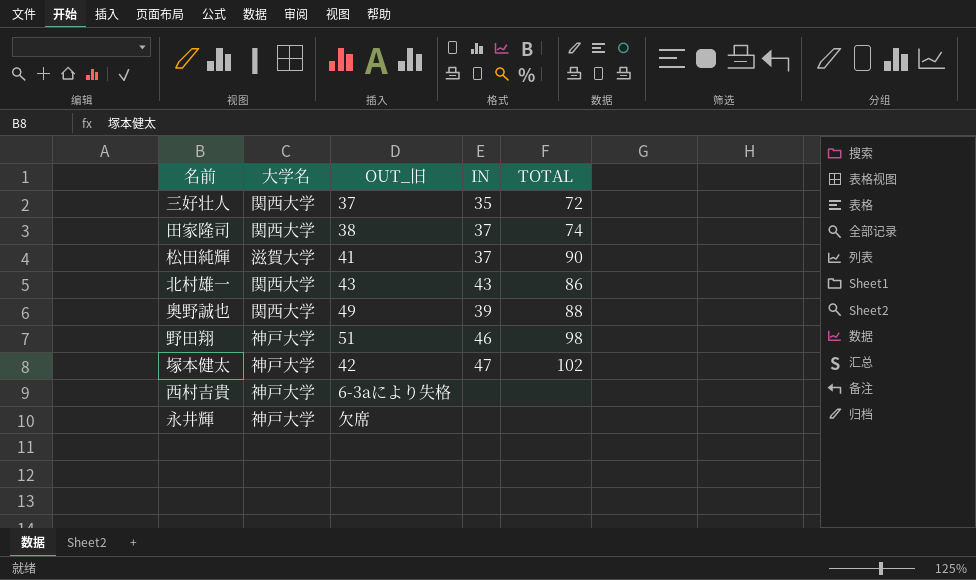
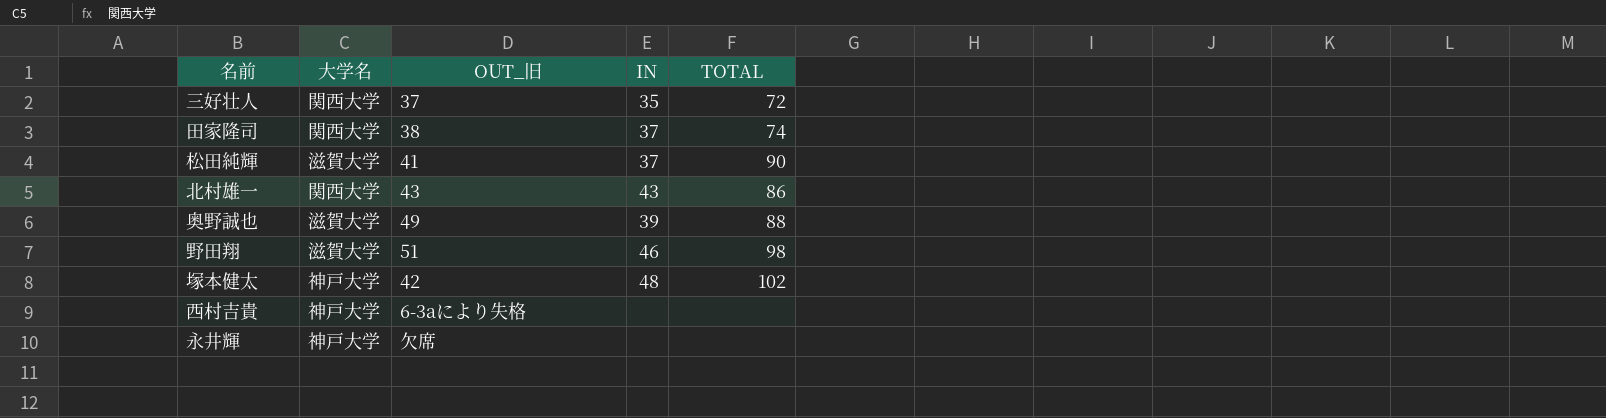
奥野誠也 | 大学名: 関西大学 -> 滋賀大学
野田翔 | 大学名: 神戸大学 -> 滋賀大学
塚本健太 | IN: 47 -> 48

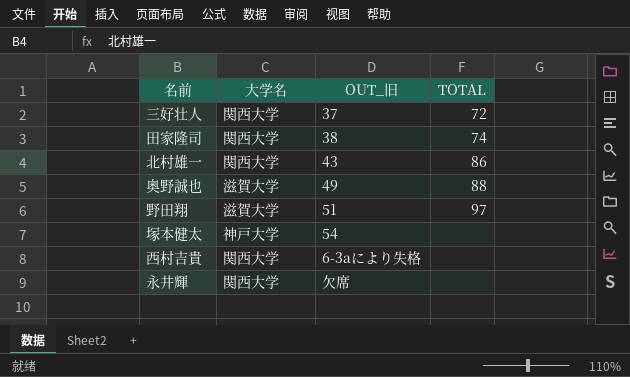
column IN | position: 4 -> none
row 松田純輝: 滋賀大学 | 41 | 37 | 90 -> none
野田翔 | TOTAL: 98 -> 97
塚本健太 | OUT_旧: 42 -> 54
塚本健太 | TOTAL: 102 -> none
西村吉貴 | 大学名: 神戸大学 -> 関西大学
永井輝 | 大学名: 神戸大学 -> 関西大学

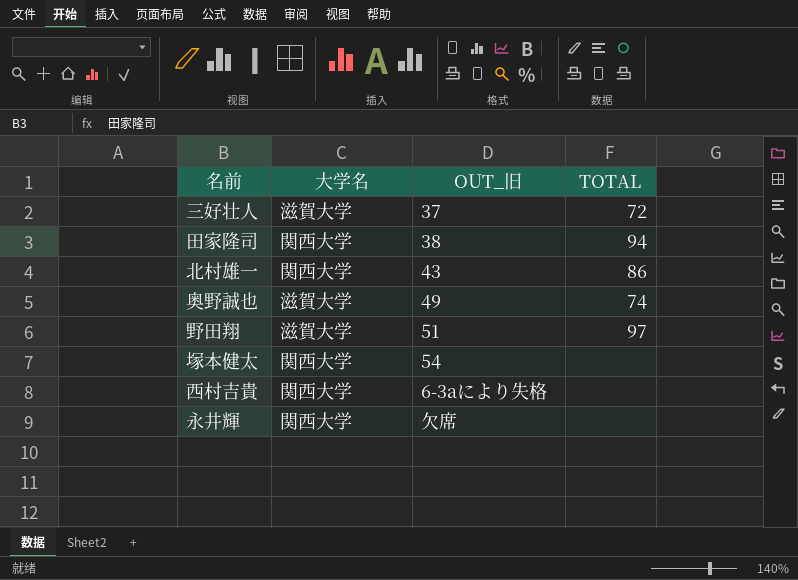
三好壮人 | 大学名: 関西大学 -> 滋賀大学
田家隆司 | TOTAL: 74 -> 94
奥野誠也 | TOTAL: 88 -> 74
塚本健太 | 大学名: 神戸大学 -> 関西大学

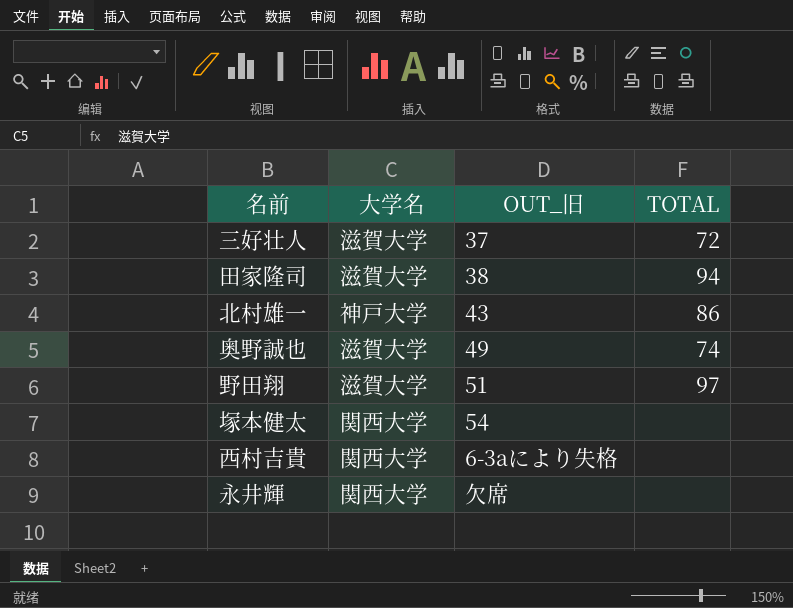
田家隆司 | 大学名: 関西大学 -> 滋賀大学
北村雄一 | 大学名: 関西大学 -> 神戸大学

